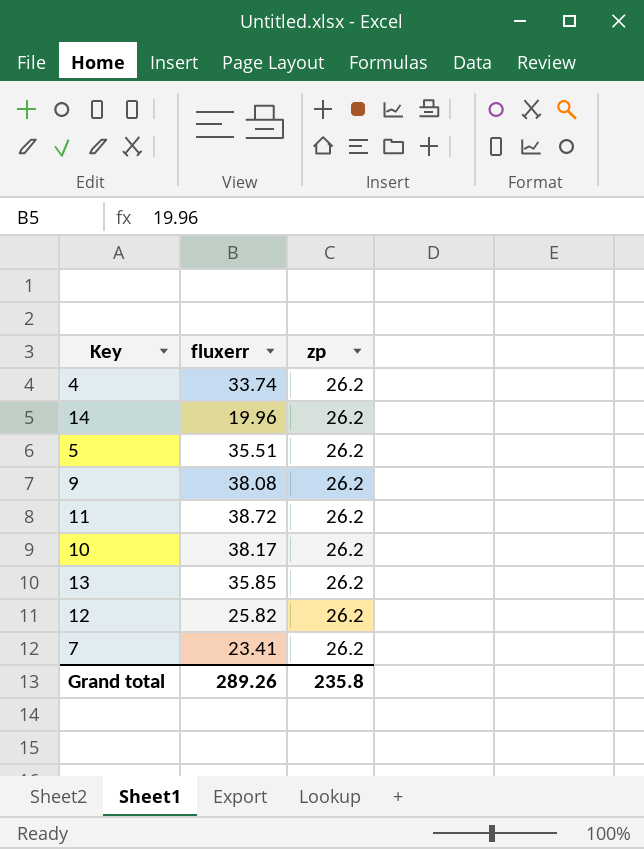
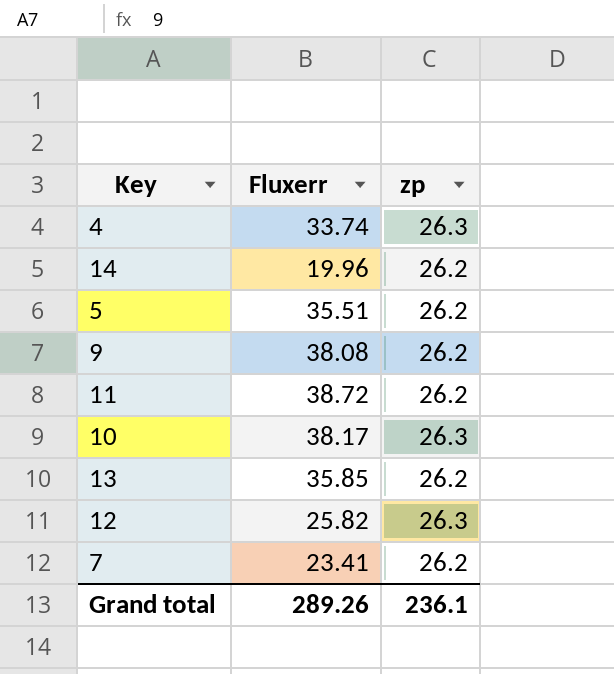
column name: fluxerr -> Fluxerr
4 | zp: 26.2 -> 26.3
10 | zp: 26.2 -> 26.3
12 | zp: 26.2 -> 26.3
Grand total | zp: 235.8 -> 236.1

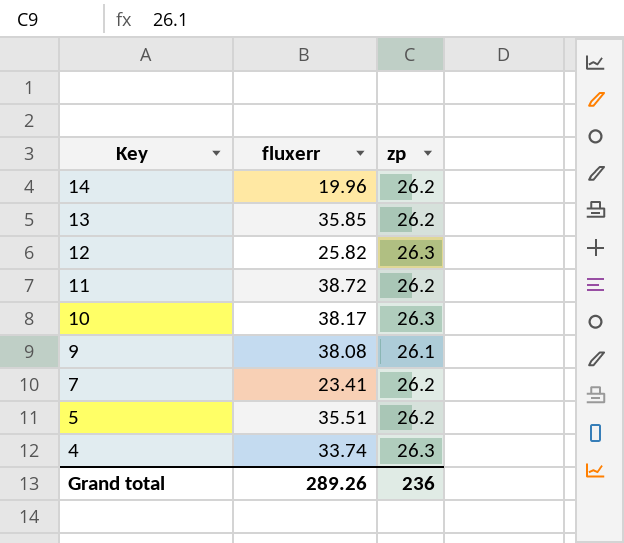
row order: none -> Key descending
column name: Fluxerr -> fluxerr
9 | zp: 26.2 -> 26.1
Grand total | zp: 236.1 -> 236

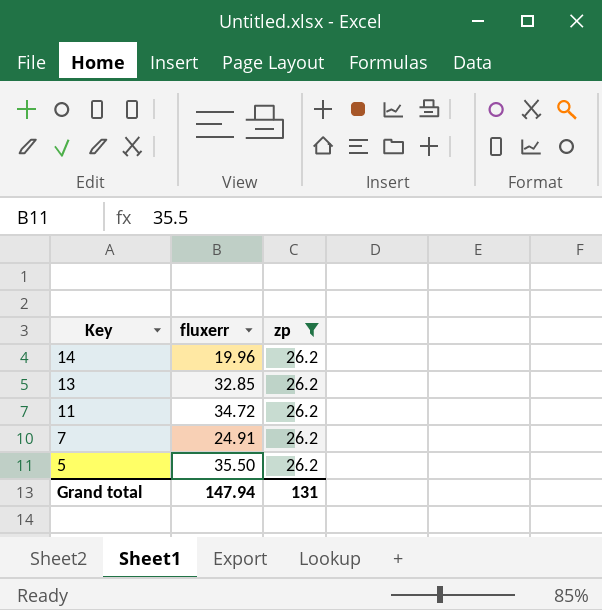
filter: none -> zp = 26.2
13 | fluxerr: 35.85 -> 32.85
11 | fluxerr: 38.72 -> 34.72
7 | fluxerr: 23.41 -> 24.91
5 | fluxerr: 35.51 -> 35.50
Grand total | fluxerr: 289.26 -> 147.94
Grand total | zp: 236 -> 131

